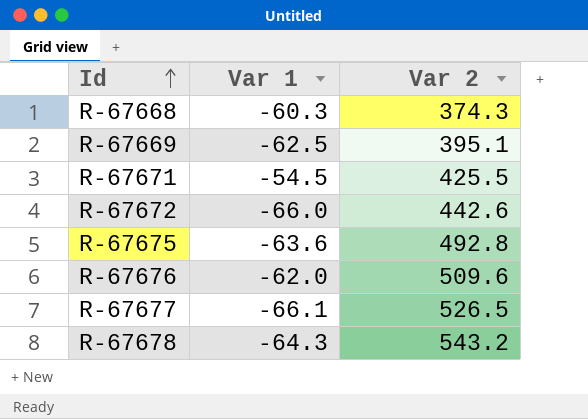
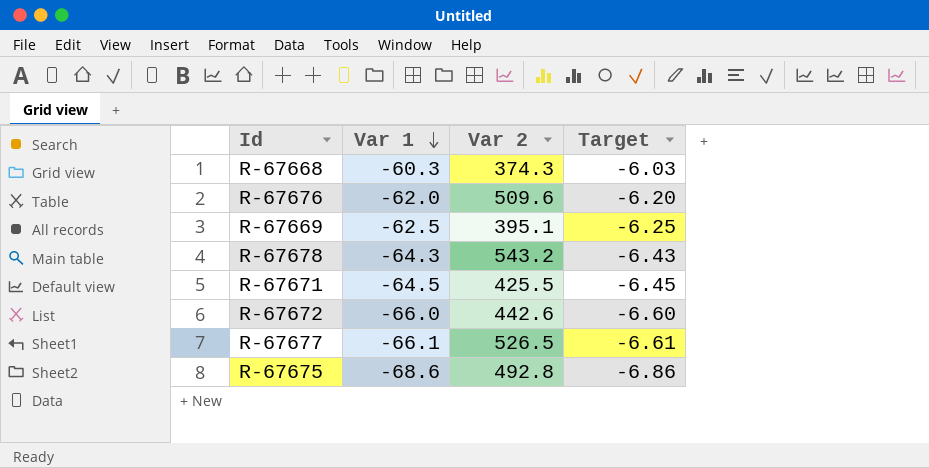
row order: Id ascending -> Var 1 descending
column Target | formula: none -> [Var 1] * 0.1
R-67671 | Var 1: -54.5 -> -64.5
R-67675 | Var 1: -63.6 -> -68.6

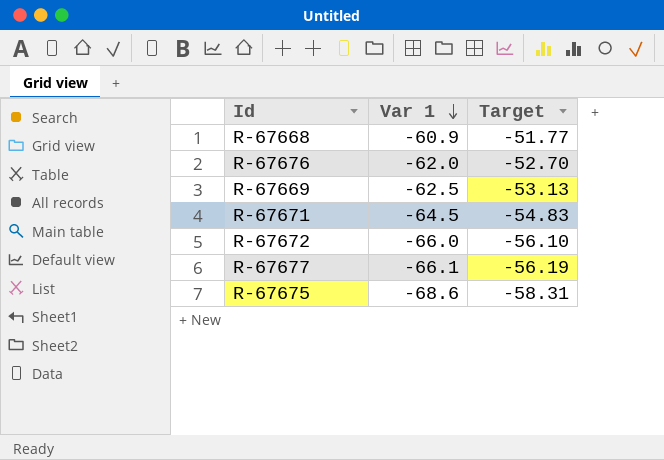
column Var 2 | position: 3 -> none
column Target | formula: [Var 1] * 0.1 -> [Var 1] * 0.85
row R-67678: -64.3 | 543.2 | -6.43 -> none
R-67668 | Var 1: -60.3 -> -60.9

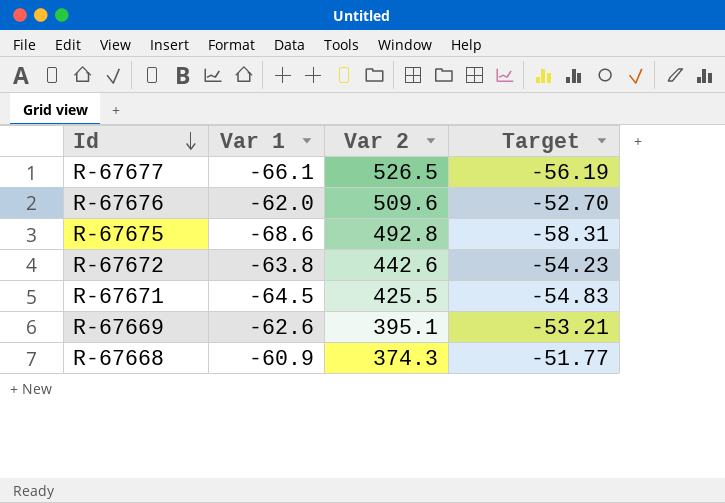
row order: Var 1 descending -> Id descending
column Var 2 | position: none -> 3
R-67672 | Var 1: -66.0 -> -63.8
R-67672 | Target: -56.10 -> -54.23
R-67669 | Var 1: -62.5 -> -62.6
R-67669 | Target: -53.13 -> -53.21

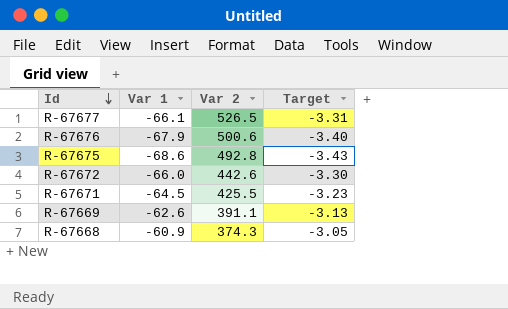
column Target | formula: [Var 1] * 0.85 -> [Var 1] * 0.05
R-67676 | Var 1: -62.0 -> -67.9
R-67676 | Var 2: 509.6 -> 500.6
R-67672 | Var 1: -63.8 -> -66.0
R-67669 | Var 2: 395.1 -> 391.1

